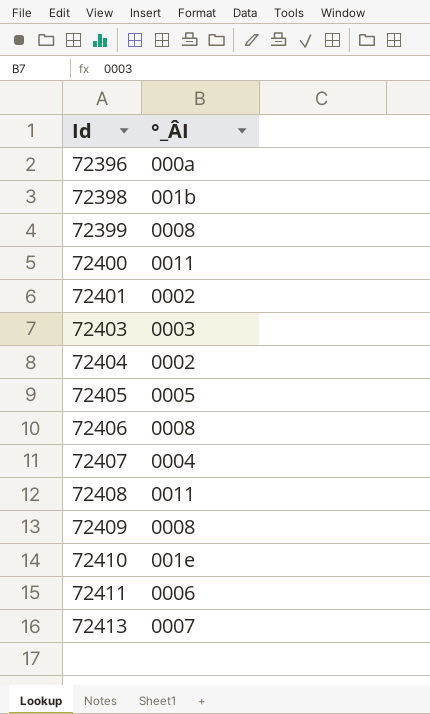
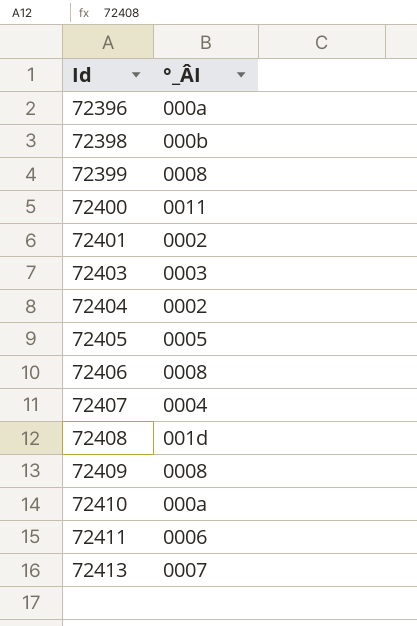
72398 | °_ÂI: 001b -> 000b
72408 | °_ÂI: 0011 -> 001d
72410 | °_ÂI: 001e -> 000a

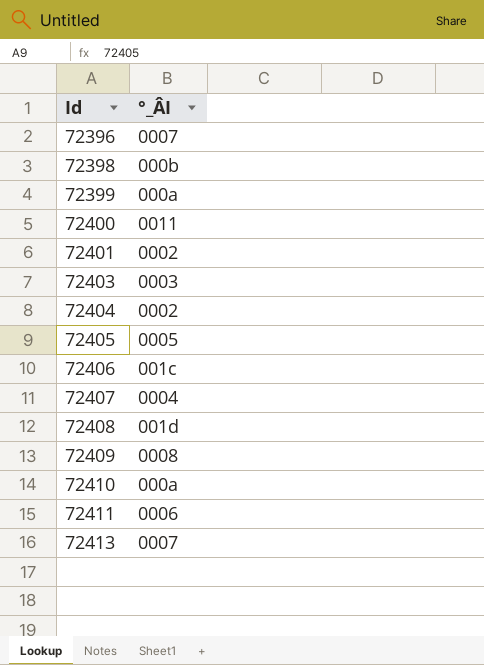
72396 | °_ÂI: 000a -> 0007
72399 | °_ÂI: 0008 -> 000a
72406 | °_ÂI: 0008 -> 001c

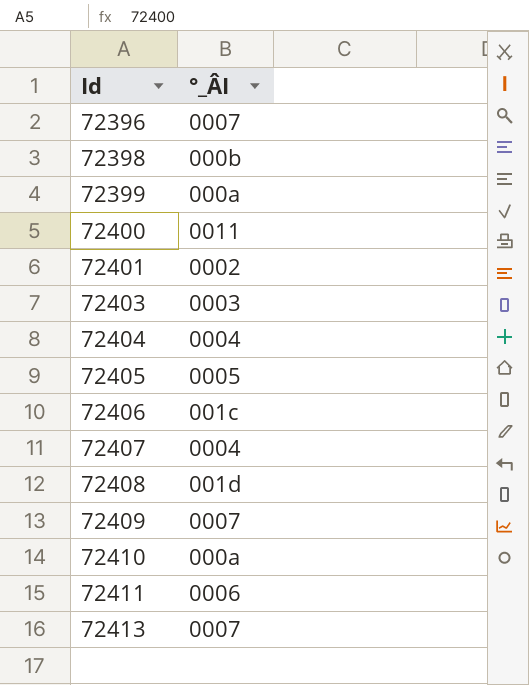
72404 | °_ÂI: 0002 -> 0004
72409 | °_ÂI: 0008 -> 0007

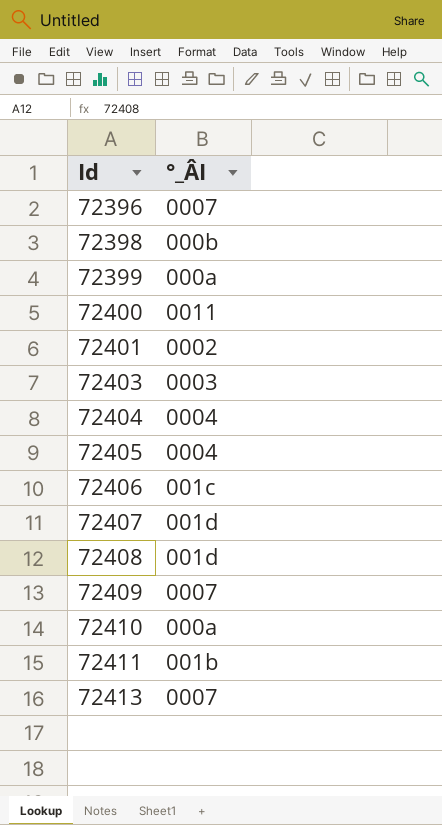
72405 | °_ÂI: 0005 -> 0004
72407 | °_ÂI: 0004 -> 001d
72411 | °_ÂI: 0006 -> 001b

